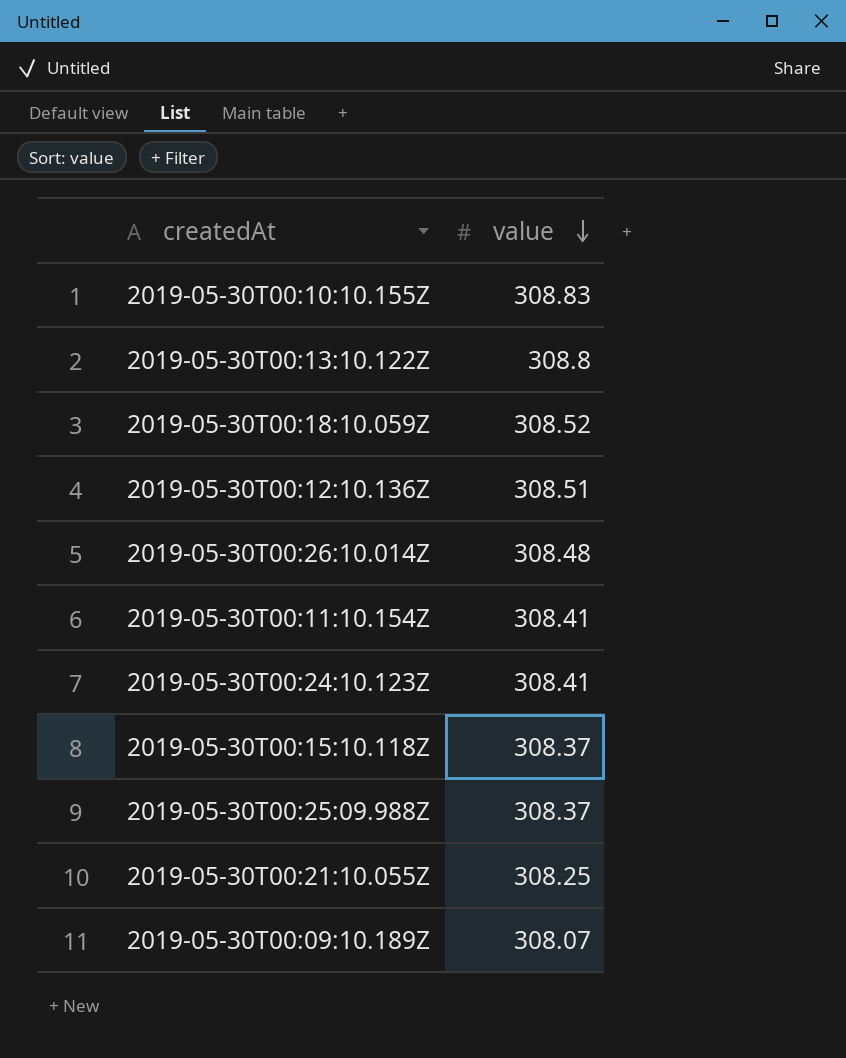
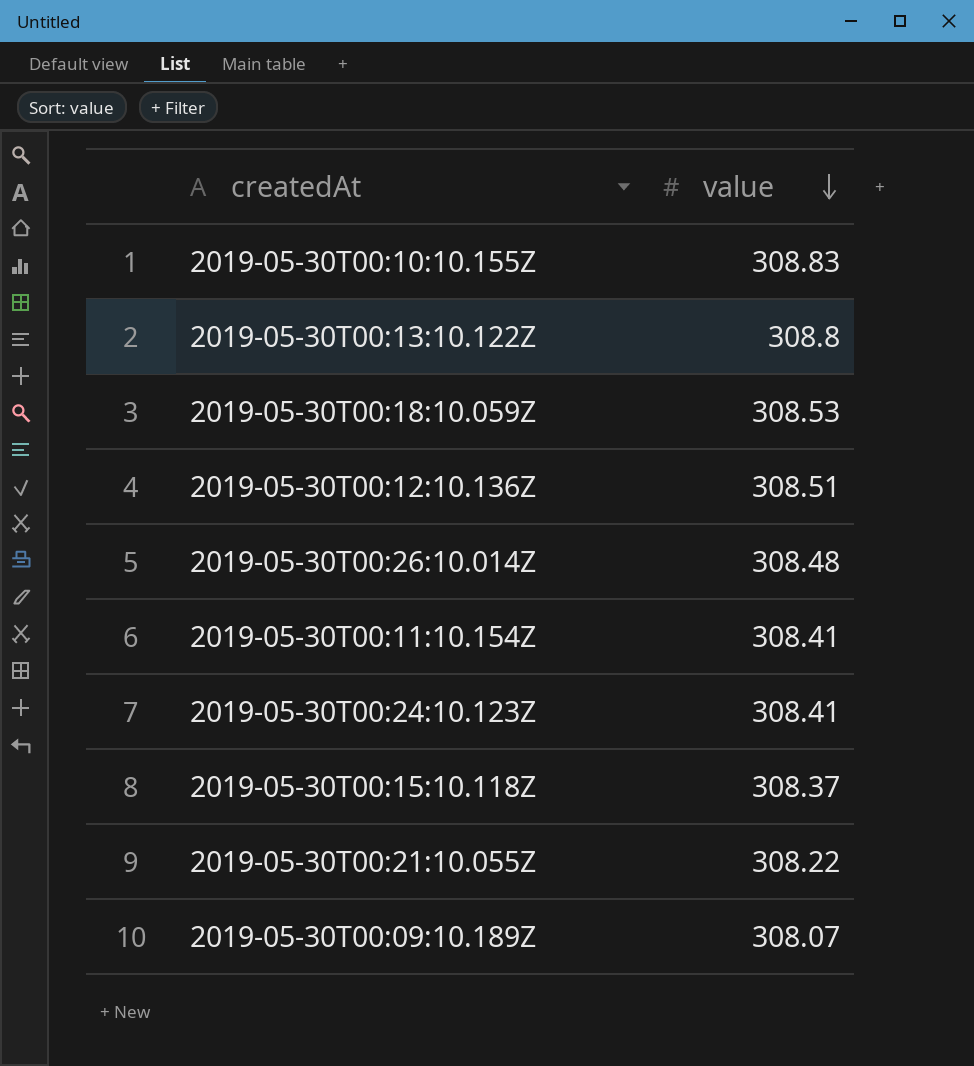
row 2019-05-30T00:25:09.988Z: 308.37 -> none
2019-05-30T00:18:10.059Z | value: 308.52 -> 308.53
2019-05-30T00:21:10.055Z | value: 308.25 -> 308.22

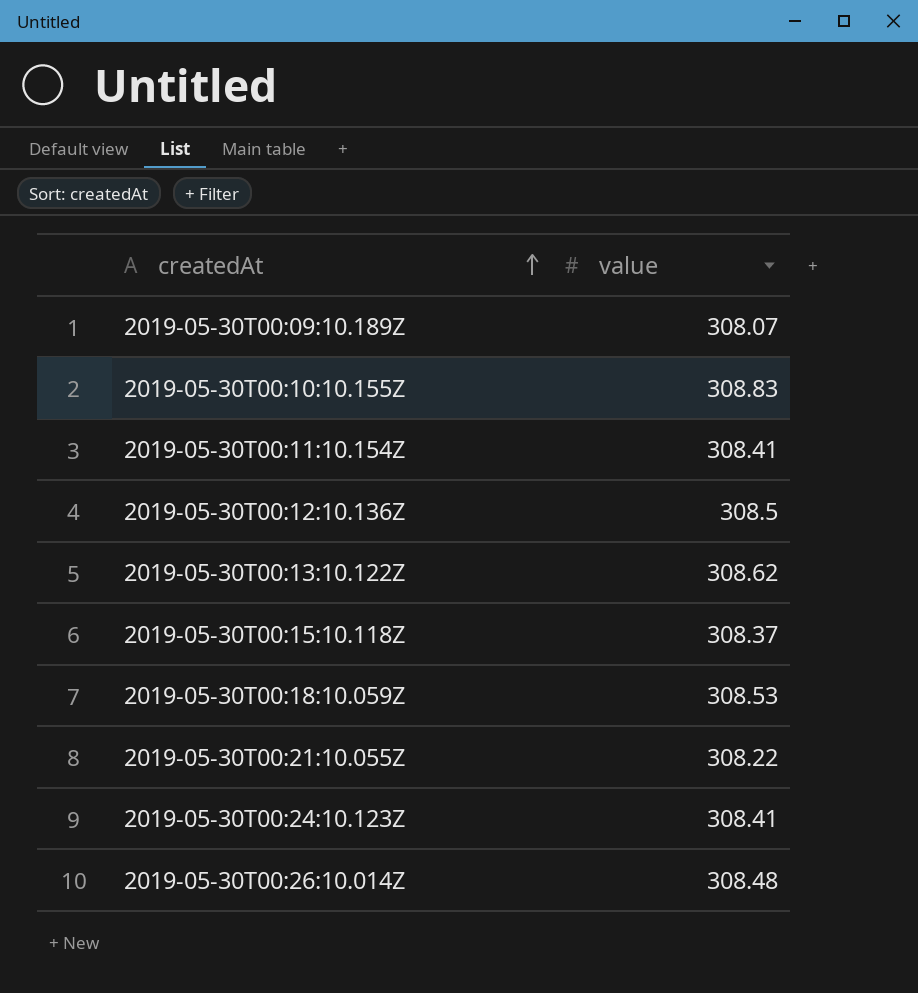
row order: value descending -> createdAt ascending
2019-05-30T00:12:10.136Z | value: 308.51 -> 308.5
2019-05-30T00:13:10.122Z | value: 308.8 -> 308.62

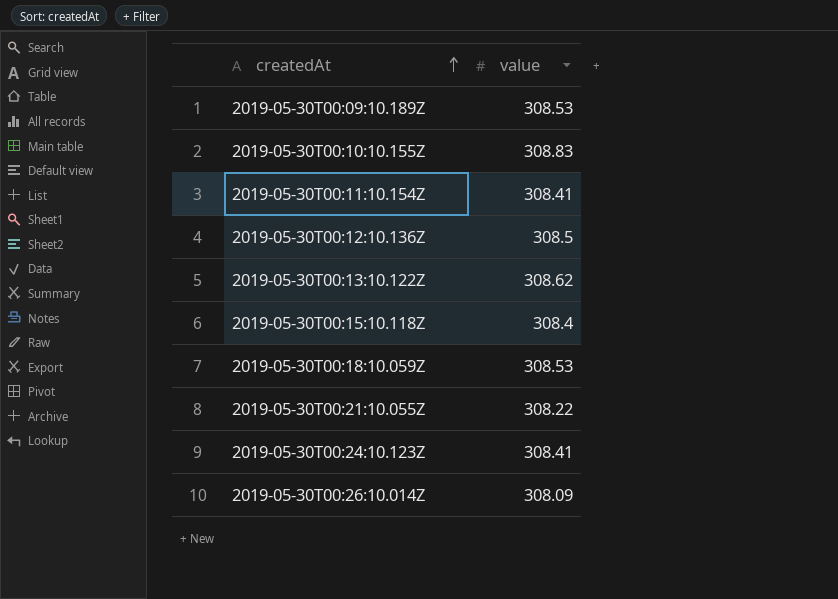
2019-05-30T00:09:10.189Z | value: 308.07 -> 308.53
2019-05-30T00:15:10.118Z | value: 308.37 -> 308.4
2019-05-30T00:26:10.014Z | value: 308.48 -> 308.09

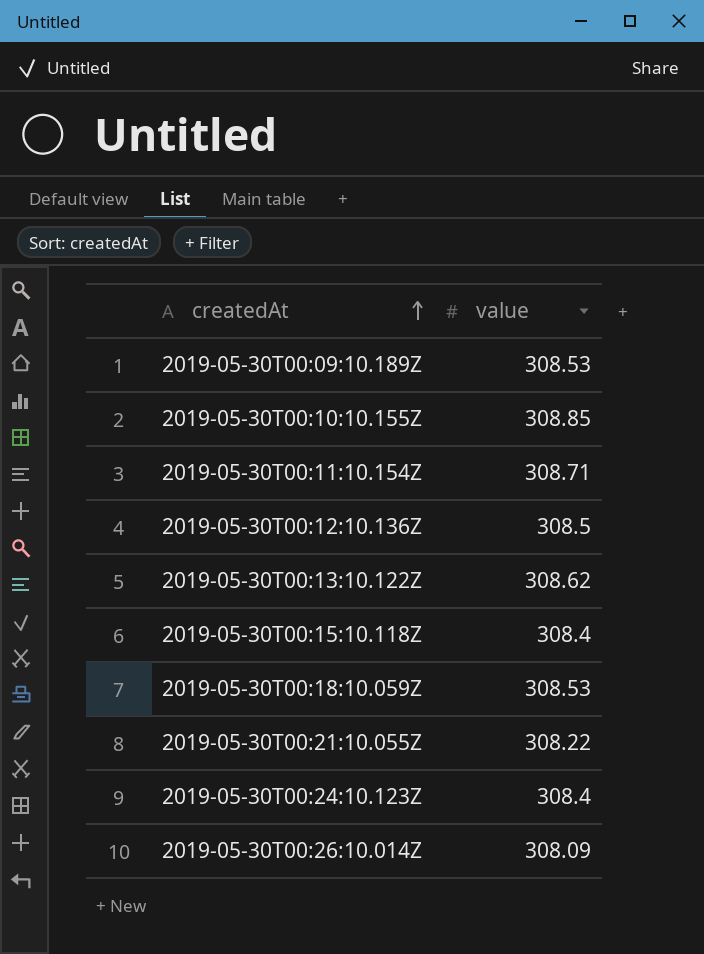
2019-05-30T00:10:10.155Z | value: 308.83 -> 308.85
2019-05-30T00:11:10.154Z | value: 308.41 -> 308.71
2019-05-30T00:24:10.123Z | value: 308.41 -> 308.4

